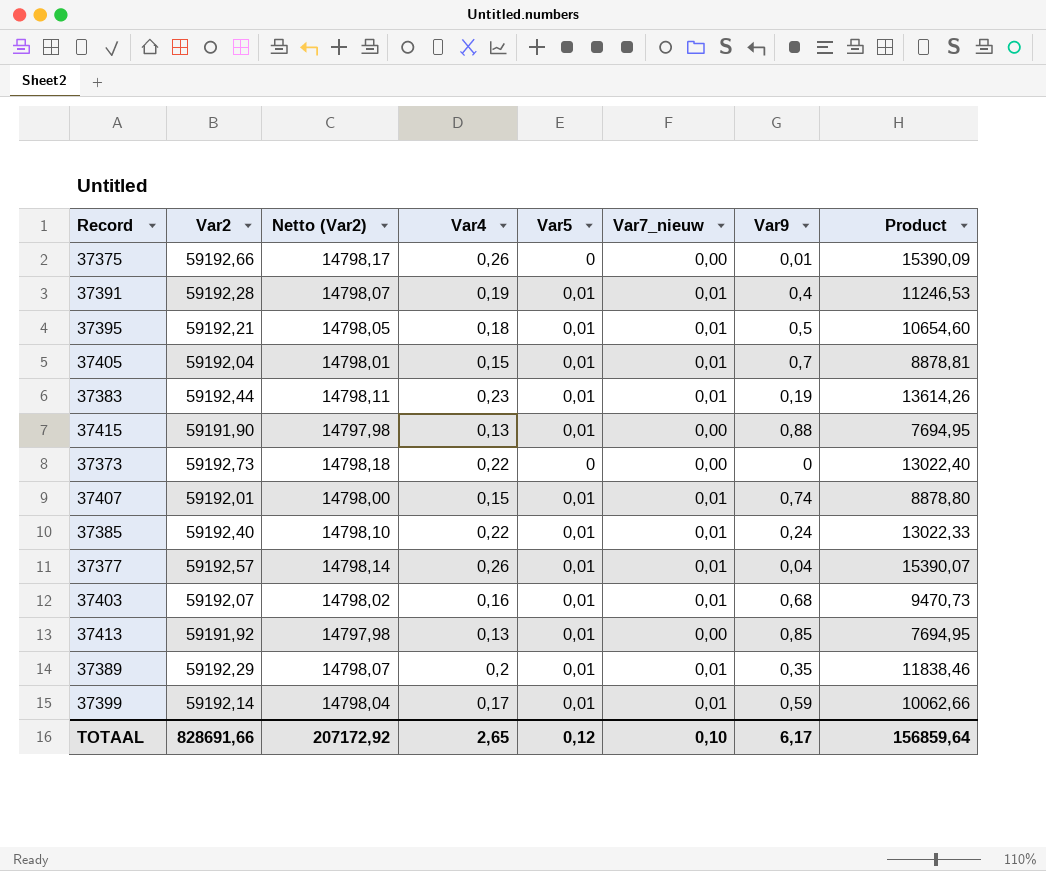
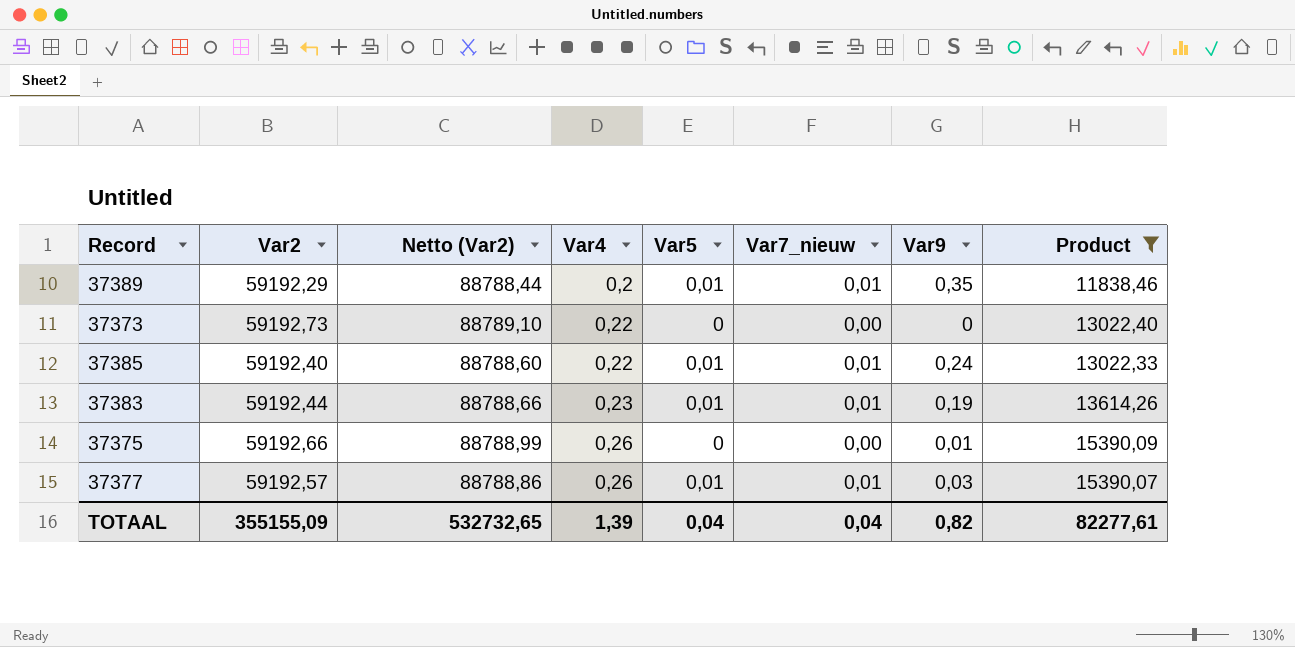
filter: none -> Product >= 11838,46
row order: none -> Var4 ascending
column Netto (Var2) | formula: [Var2] * 0,25 -> [Var2] * 1,5
37377 | Var9: 0,04 -> 0,03
TOTAAL | Var2: 828691,66 -> 355155,09
TOTAAL | Netto (Var2): 207172,92 -> 532732,65
TOTAAL | Var4: 2,65 -> 1,39
TOTAAL | Var5: 0,12 -> 0,04
TOTAAL | Var7_nieuw: 0,10 -> 0,04
TOTAAL | Var9: 6,17 -> 0,82
TOTAAL | Product: 156859,64 -> 82277,61

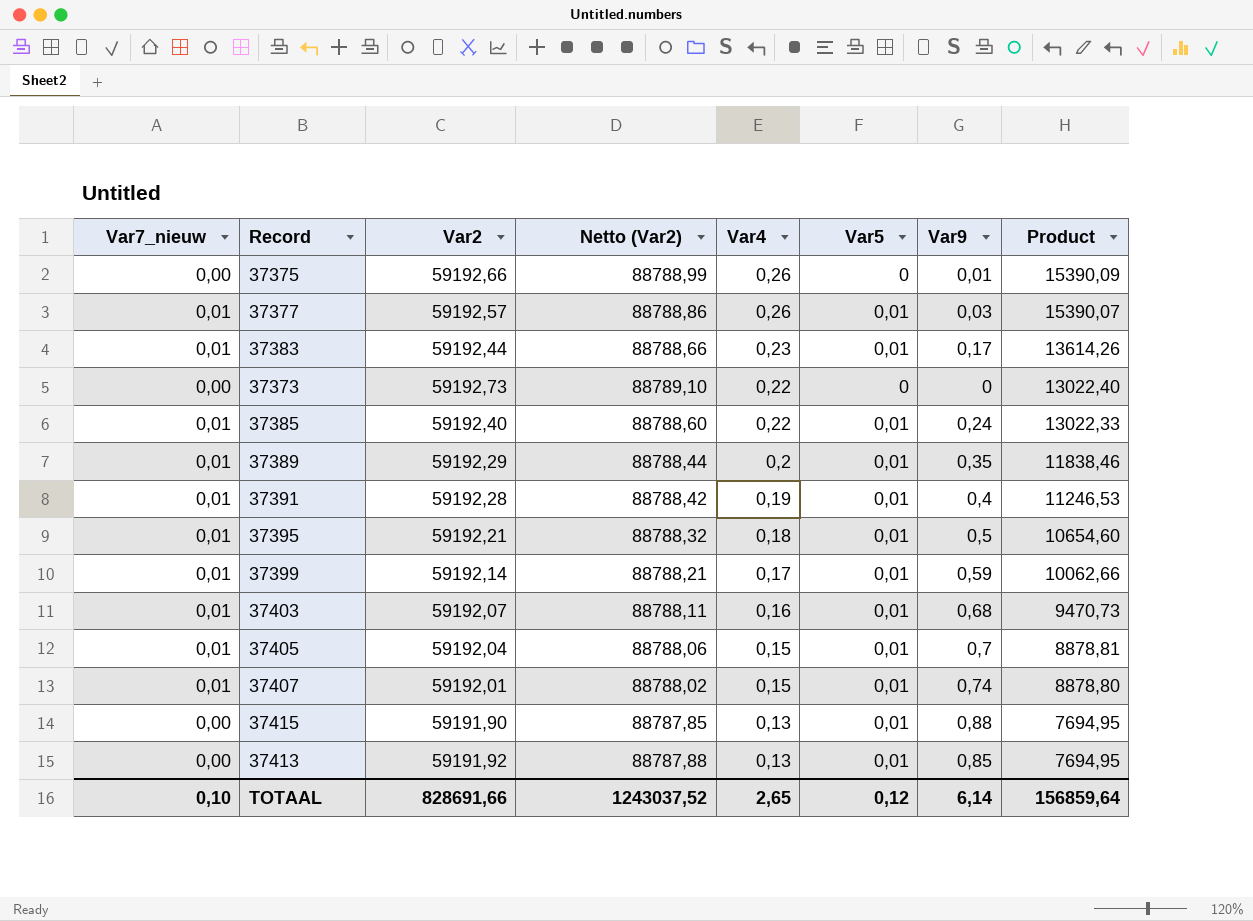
filter: Product >= 11838,46 -> none
row order: Var4 ascending -> Var4 descending
column Var7_nieuw | position: 6 -> 1
37383 | Var9: 0,19 -> 0,17
TOTAAL | Var7_nieuw: 0,04 -> 0,10
TOTAAL | Var2: 355155,09 -> 828691,66
TOTAAL | Netto (Var2): 532732,65 -> 1243037,52
TOTAAL | Var4: 1,39 -> 2,65
TOTAAL | Var5: 0,04 -> 0,12
TOTAAL | Var9: 0,82 -> 6,14
TOTAAL | Product: 82277,61 -> 156859,64

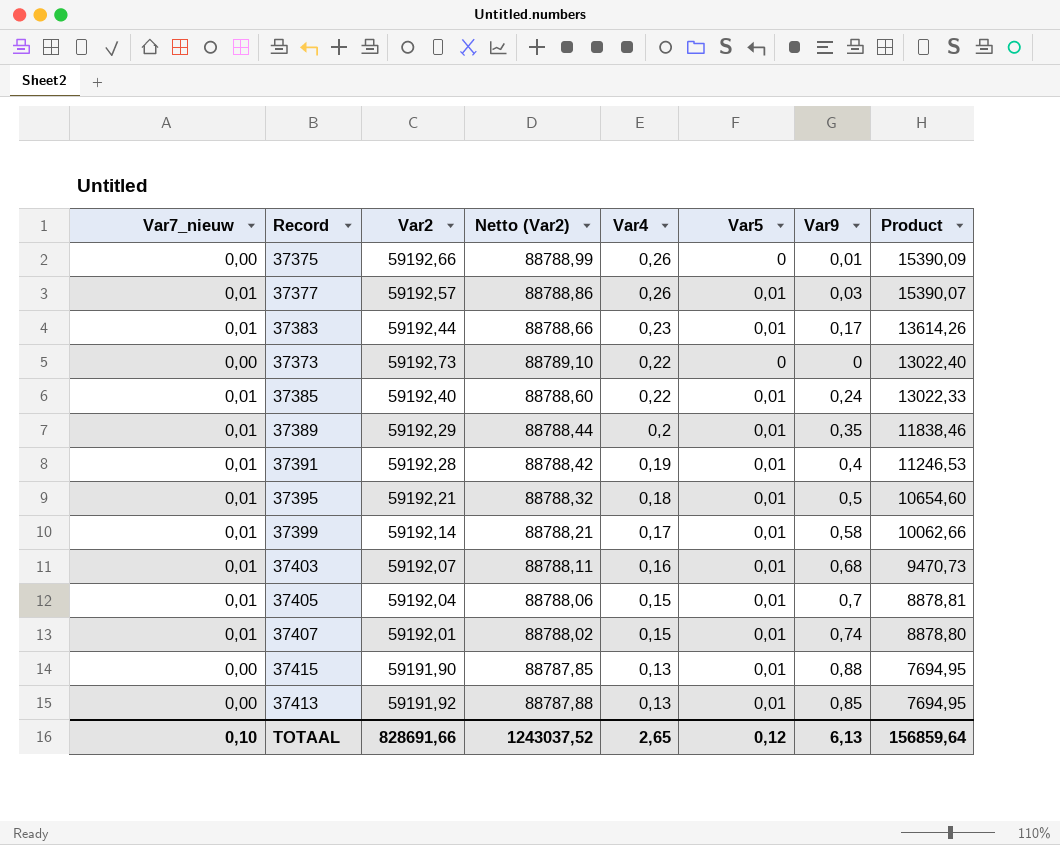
37399 | Var9: 0,59 -> 0,58
TOTAAL | Var9: 6,14 -> 6,13

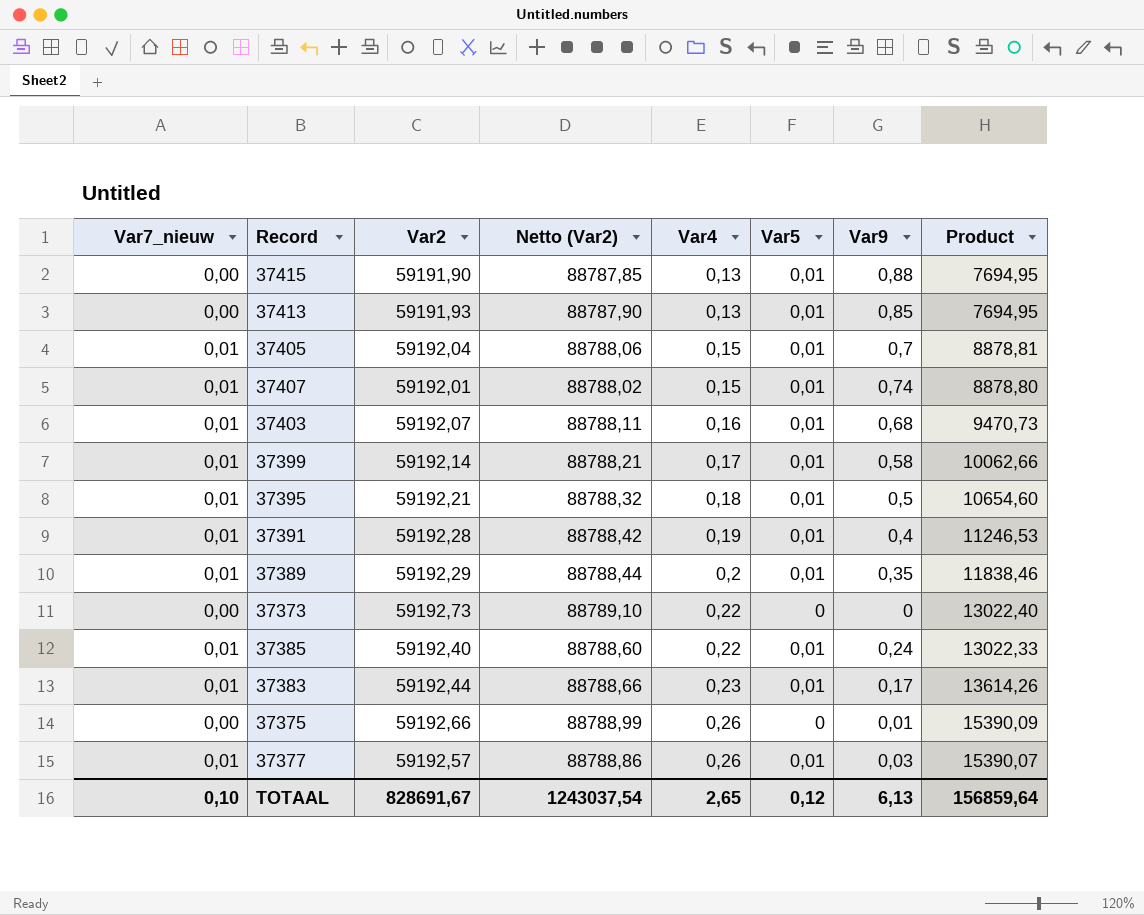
row order: Var4 descending -> Var4 ascending
37413 | Var2: 59191,92 -> 59191,93
37413 | Netto (Var2): 88787,88 -> 88787,90
TOTAAL | Var2: 828691,66 -> 828691,67
TOTAAL | Netto (Var2): 1243037,52 -> 1243037,54

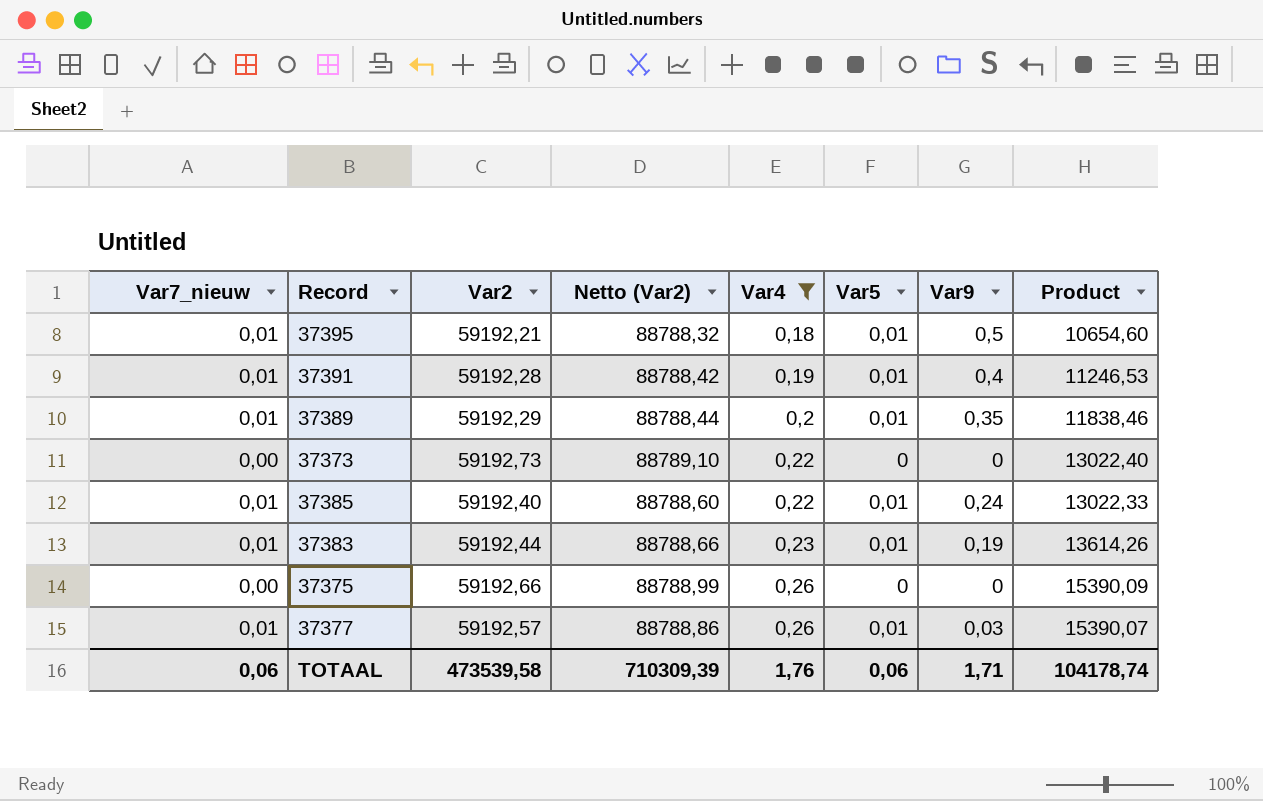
filter: none -> Var4 >= 0,18
37383 | Var9: 0,17 -> 0,19
37375 | Var9: 0,01 -> 0
TOTAAL | Var7_nieuw: 0,10 -> 0,06
TOTAAL | Var2: 828691,67 -> 473539,58
TOTAAL | Netto (Var2): 1243037,54 -> 710309,39
TOTAAL | Var4: 2,65 -> 1,76
TOTAAL | Var5: 0,12 -> 0,06
TOTAAL | Var9: 6,13 -> 1,71
TOTAAL | Product: 156859,64 -> 104178,74

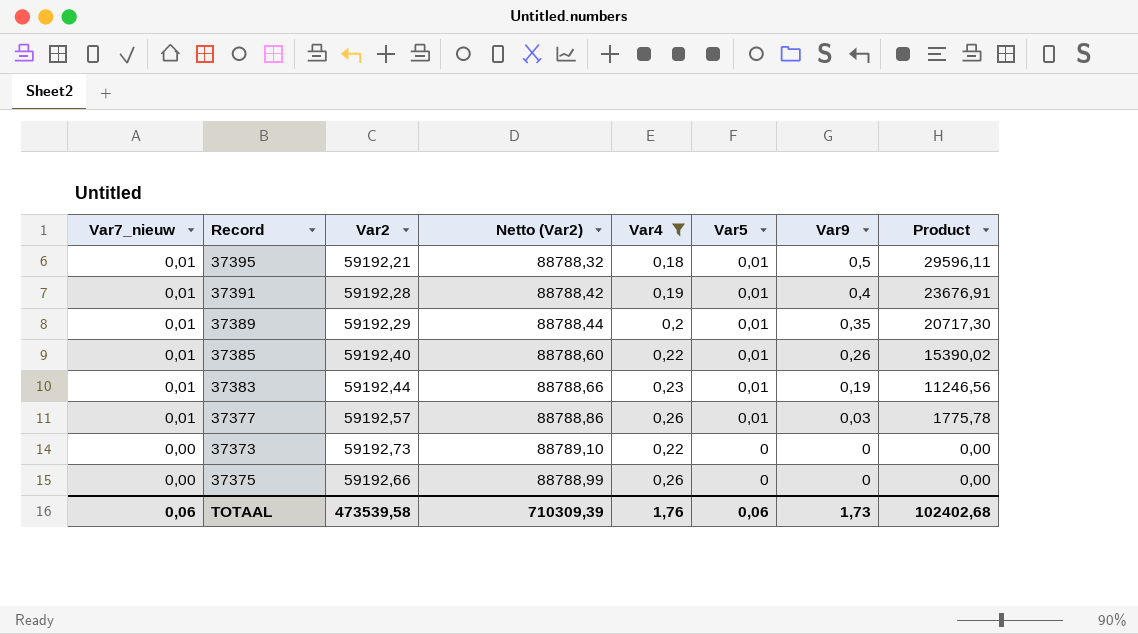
row order: Var4 ascending -> Var7_nieuw descending
column Product | formula: [Var2] * [Var4] -> [Var2] * [Var9]
37385 | Var9: 0,24 -> 0,26
TOTAAL | Var9: 1,71 -> 1,73
TOTAAL | Product: 104178,74 -> 102402,68

